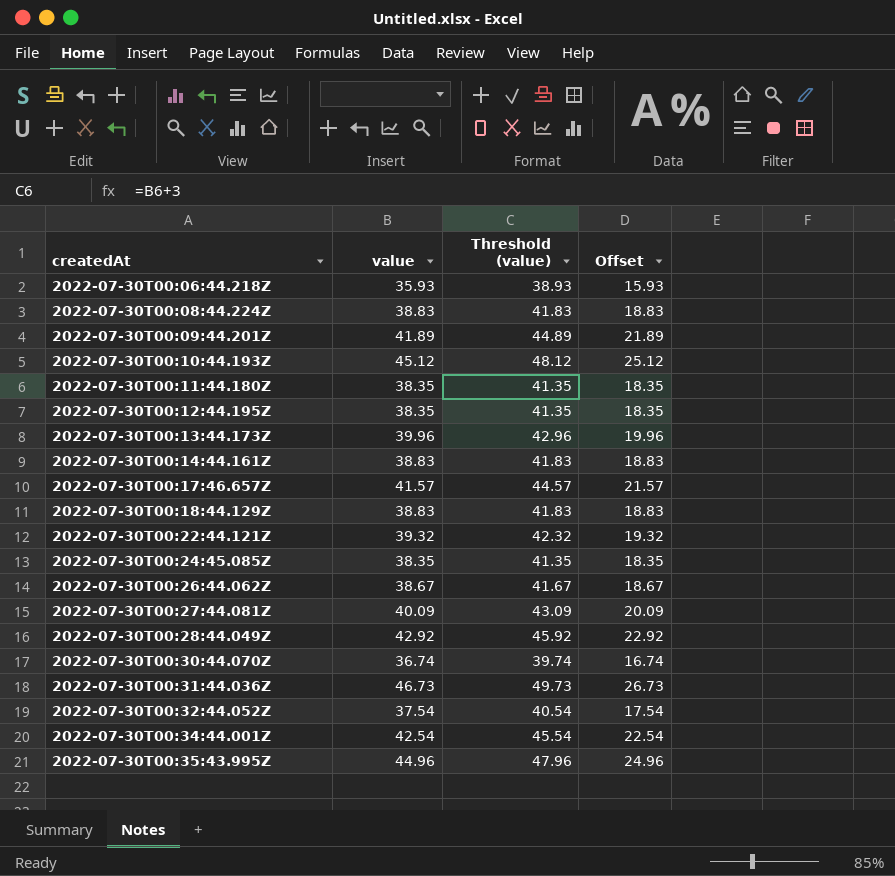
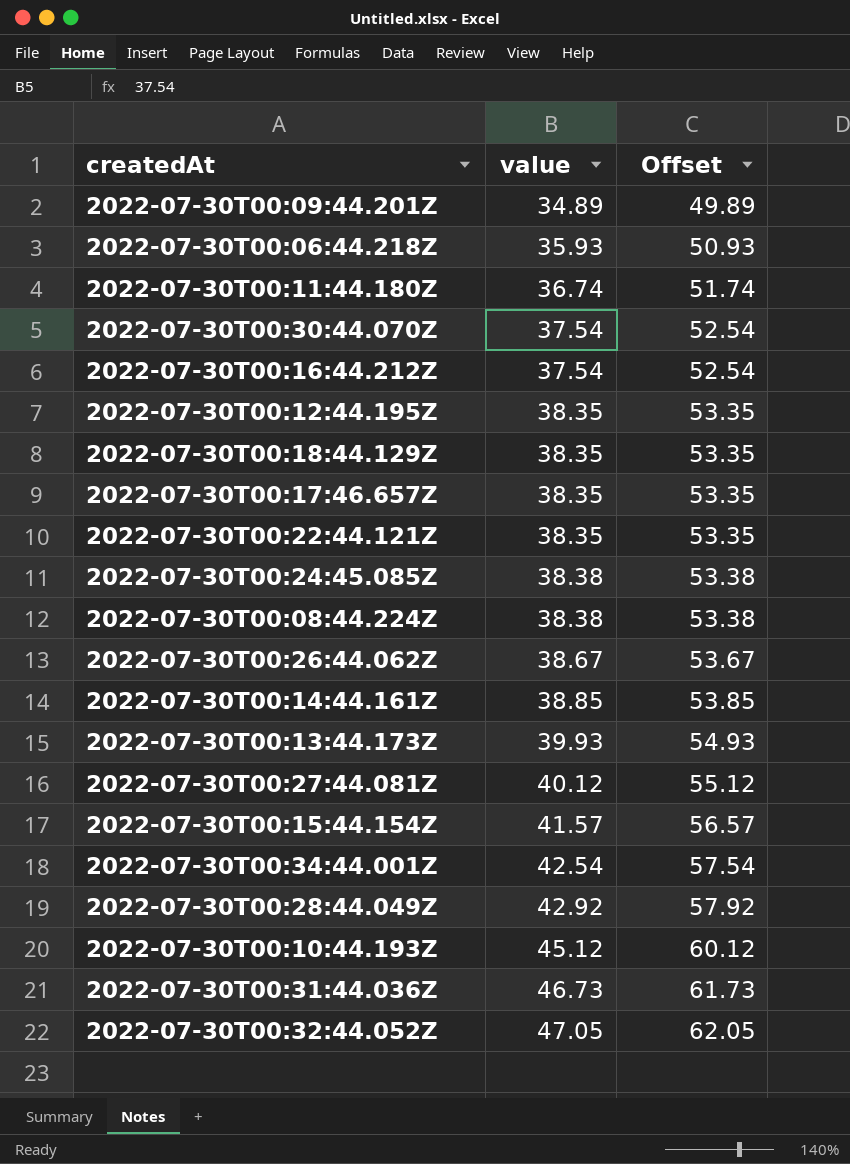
row order: createdAt ascending -> value ascending
column Threshold (value) | formula: [value] + 3 -> none
column Offset | formula: [value] - 20 -> [value] + 15
row 2022-07-30T00:35:43.995Z: 44.96 | 47.96 | 24.96 -> none
2022-07-30T00:09:44.201Z | value: 41.89 -> 34.89
2022-07-30T00:11:44.180Z | value: 38.35 -> 36.74
2022-07-30T00:30:44.070Z | value: 36.74 -> 37.54
row 2022-07-30T00:16:44.212Z: none -> 37.54 | 52.54
2022-07-30T00:18:44.129Z | value: 38.83 -> 38.35
2022-07-30T00:17:46.657Z | value: 41.57 -> 38.35
2022-07-30T00:22:44.121Z | value: 39.32 -> 38.35
2022-07-30T00:24:45.085Z | value: 38.35 -> 38.38
2022-07-30T00:08:44.224Z | value: 38.83 -> 38.38
2022-07-30T00:14:44.161Z | value: 38.83 -> 38.85
2022-07-30T00:13:44.173Z | value: 39.96 -> 39.93
2022-07-30T00:27:44.081Z | value: 40.09 -> 40.12
row 2022-07-30T00:15:44.154Z: none -> 41.57 | 56.57
2022-07-30T00:32:44.052Z | value: 37.54 -> 47.05

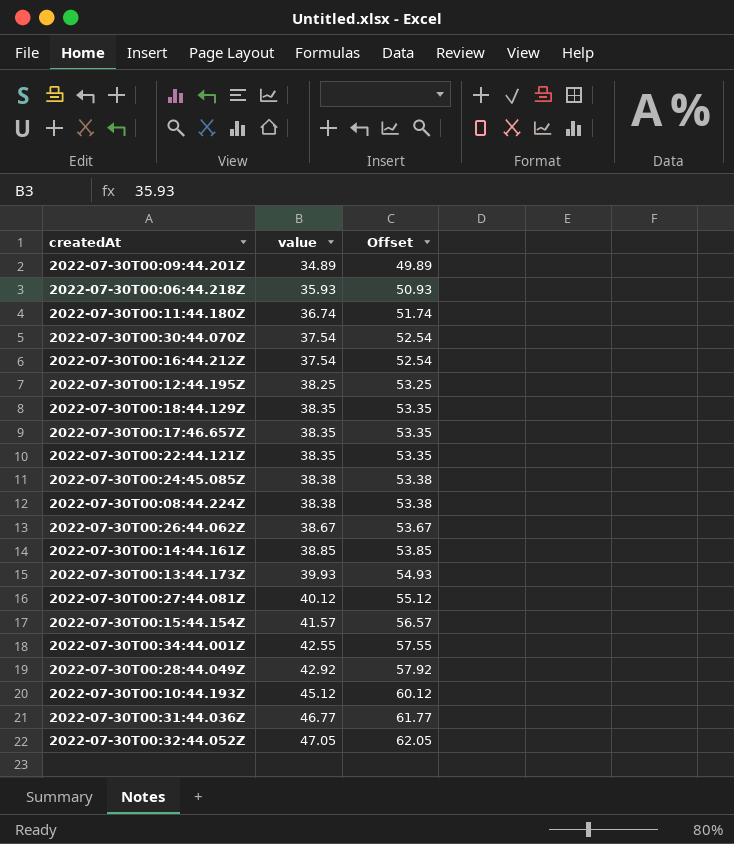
2022-07-30T00:12:44.195Z | value: 38.35 -> 38.25
2022-07-30T00:12:44.195Z | Offset: 53.35 -> 53.25
2022-07-30T00:34:44.001Z | value: 42.54 -> 42.55
2022-07-30T00:34:44.001Z | Offset: 57.54 -> 57.55
2022-07-30T00:31:44.036Z | value: 46.73 -> 46.77
2022-07-30T00:31:44.036Z | Offset: 61.73 -> 61.77

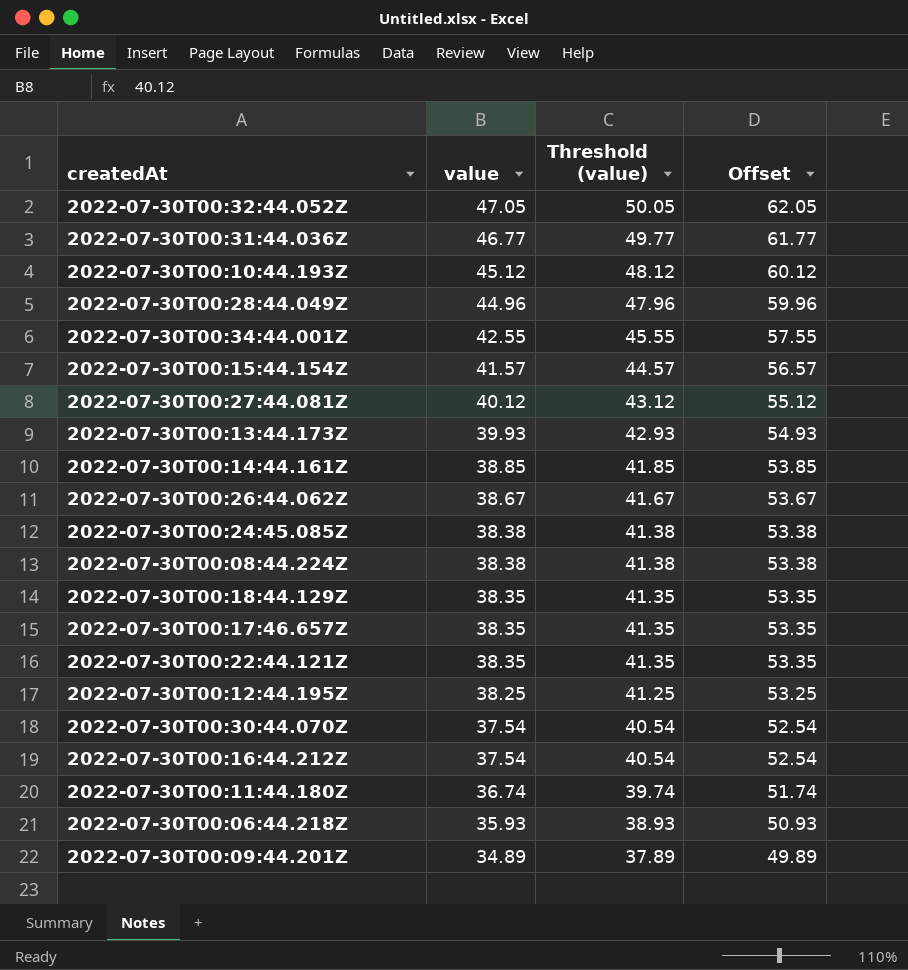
row order: value ascending -> value descending
column Threshold (value) | formula: none -> [value] + 3
2022-07-30T00:28:44.049Z | value: 42.92 -> 44.96
2022-07-30T00:28:44.049Z | Offset: 57.92 -> 59.96

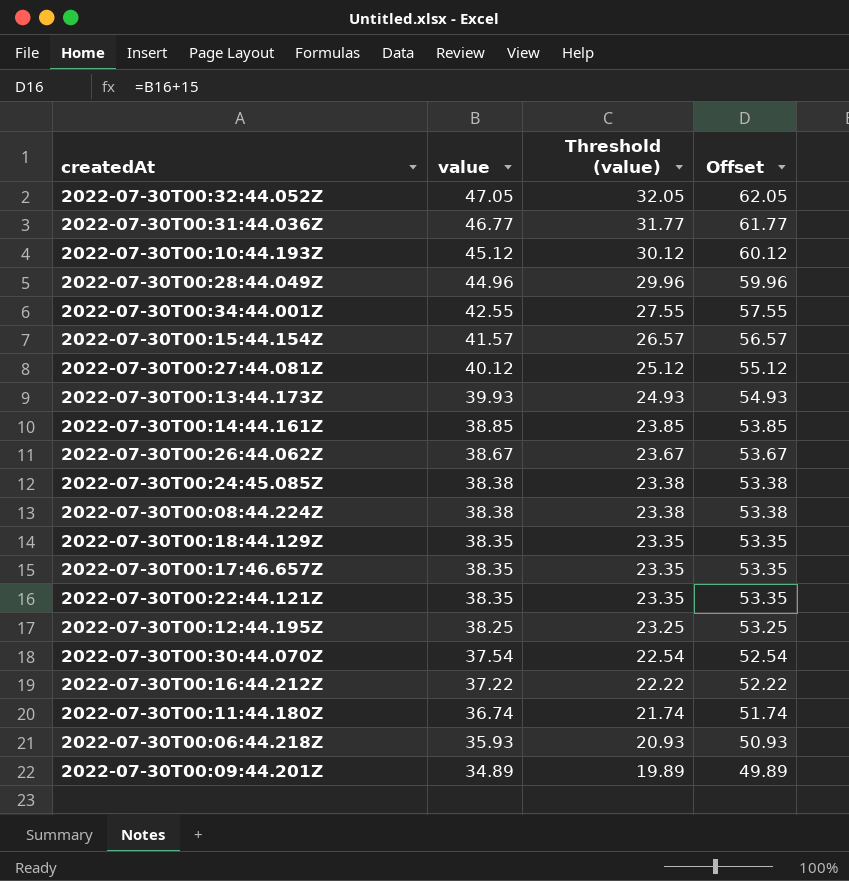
column Threshold (value) | formula: [value] + 3 -> [value] - 15
2022-07-30T00:16:44.212Z | value: 37.54 -> 37.22
2022-07-30T00:16:44.212Z | Offset: 52.54 -> 52.22

